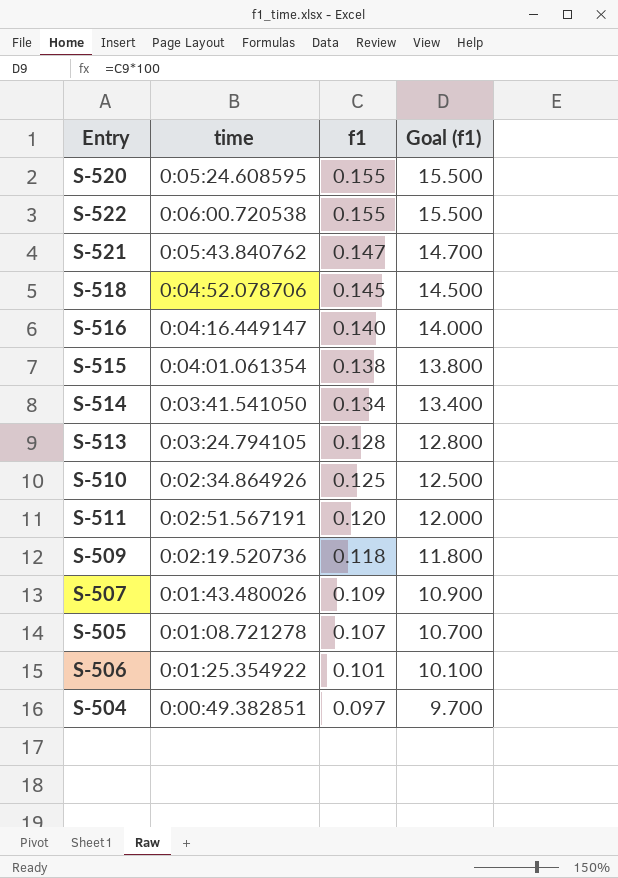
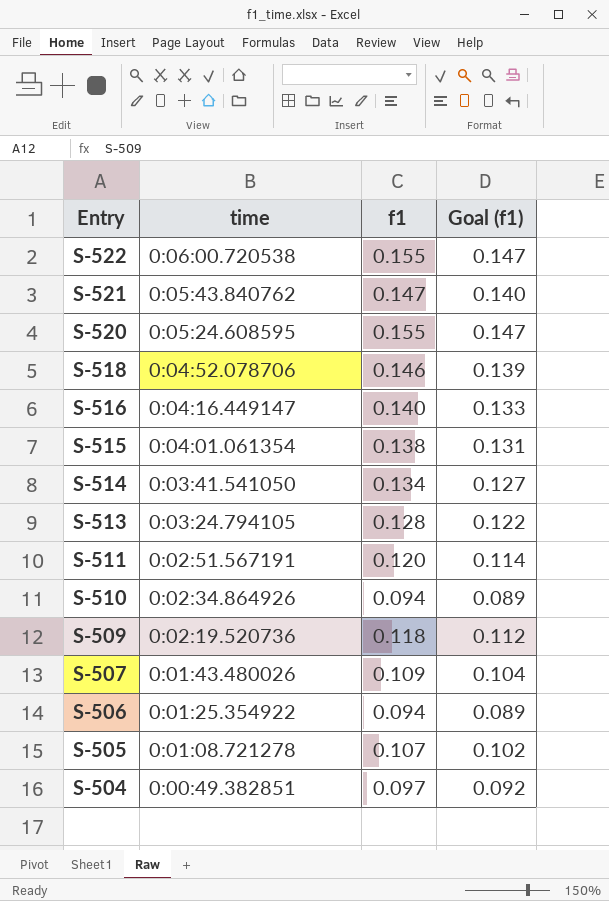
row order: f1 descending -> Entry descending
column Goal (f1) | formula: [f1] * 100 -> [f1] * 0.95
S-518 | f1: 0.145 -> 0.146
S-510 | f1: 0.125 -> 0.094
S-506 | f1: 0.101 -> 0.094

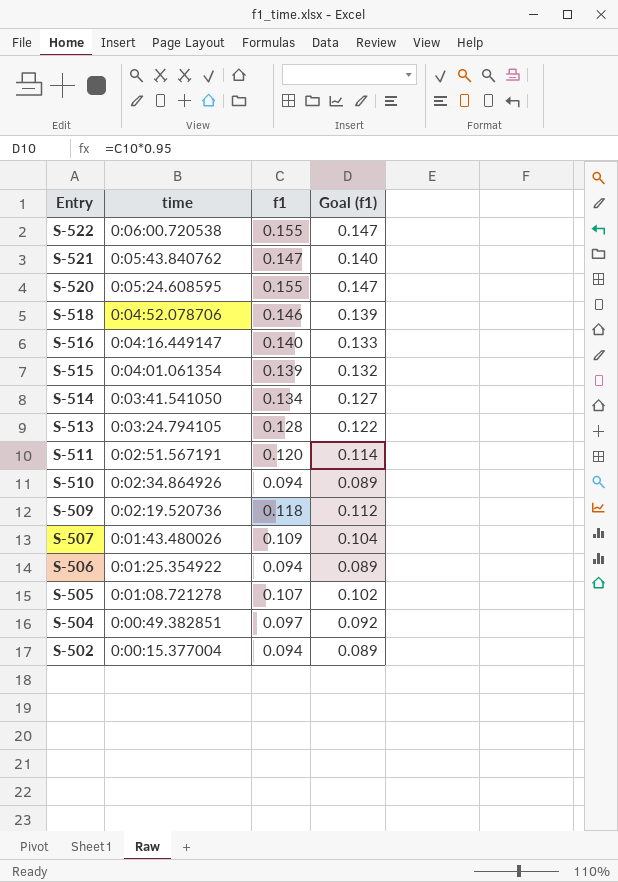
S-515 | f1: 0.138 -> 0.139
S-515 | Goal (f1): 0.131 -> 0.132
row S-502: none -> 0:00:15.377004 | 0.094 | 0.089

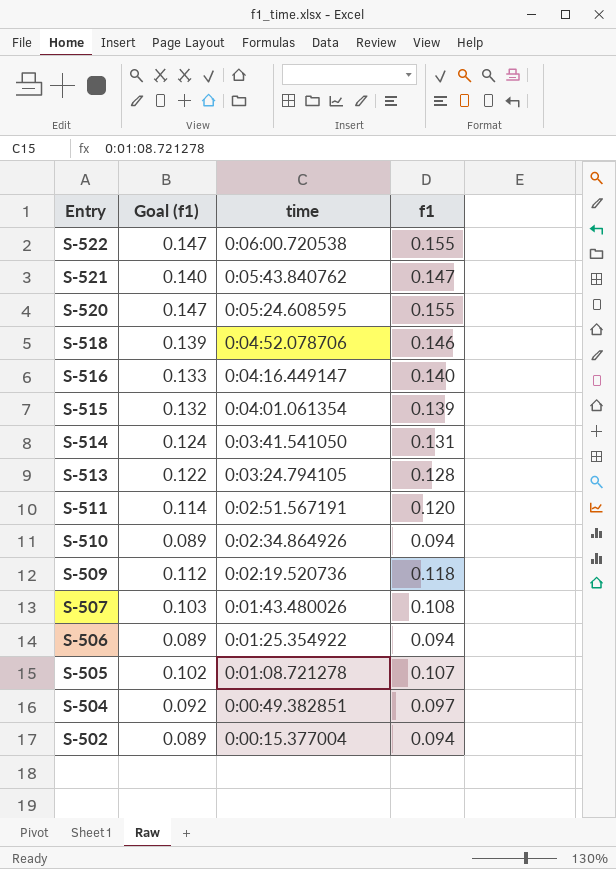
column Goal (f1) | position: 4 -> 2
S-514 | Goal (f1): 0.127 -> 0.124
S-514 | f1: 0.134 -> 0.131
S-507 | Goal (f1): 0.104 -> 0.103
S-507 | f1: 0.109 -> 0.108

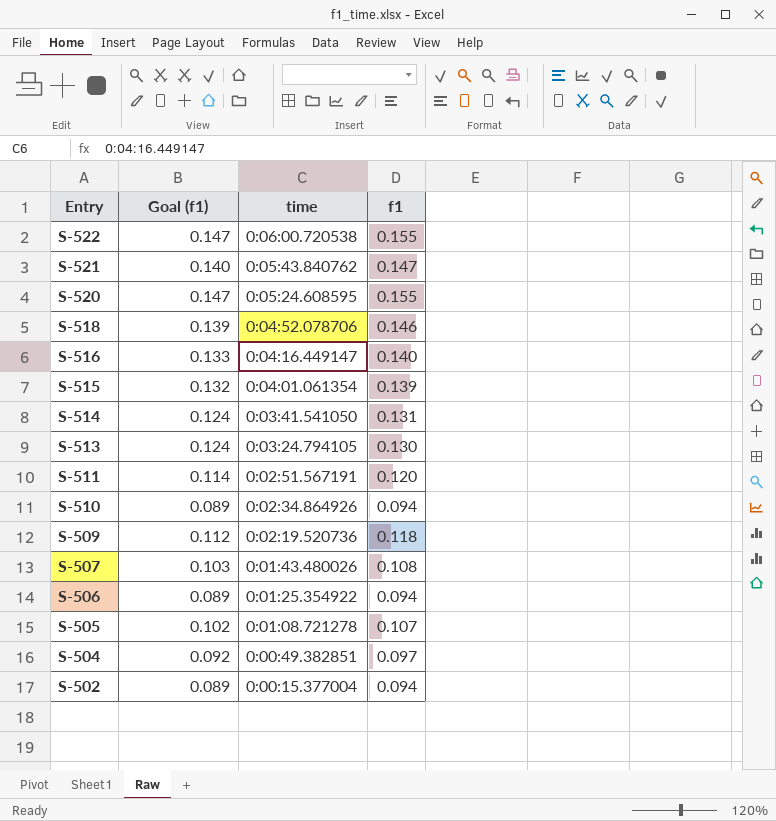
S-513 | Goal (f1): 0.122 -> 0.124
S-513 | f1: 0.128 -> 0.130

